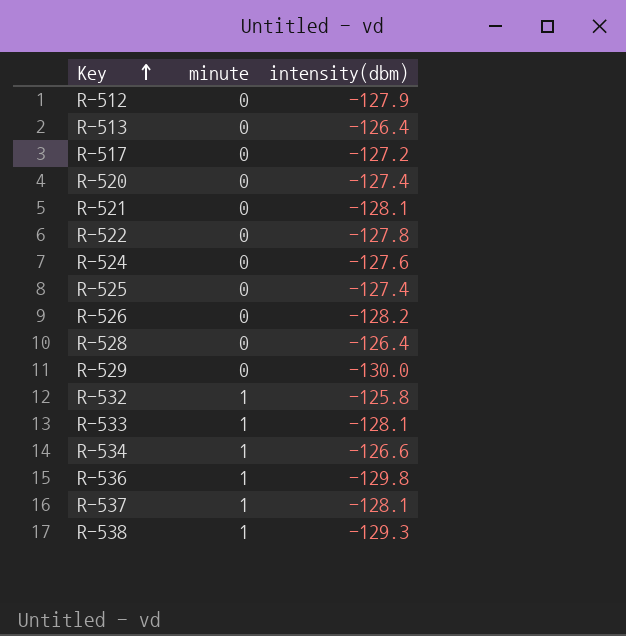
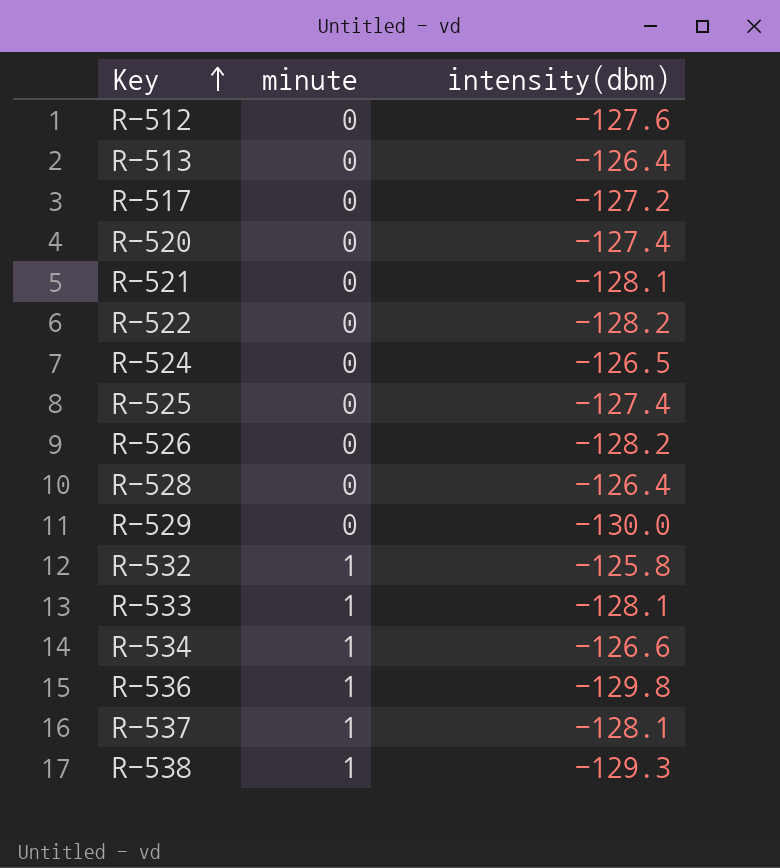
R-512 | intensity(dbm): -127.9 -> -127.6
R-522 | intensity(dbm): -127.8 -> -128.2
R-524 | intensity(dbm): -127.6 -> -126.5

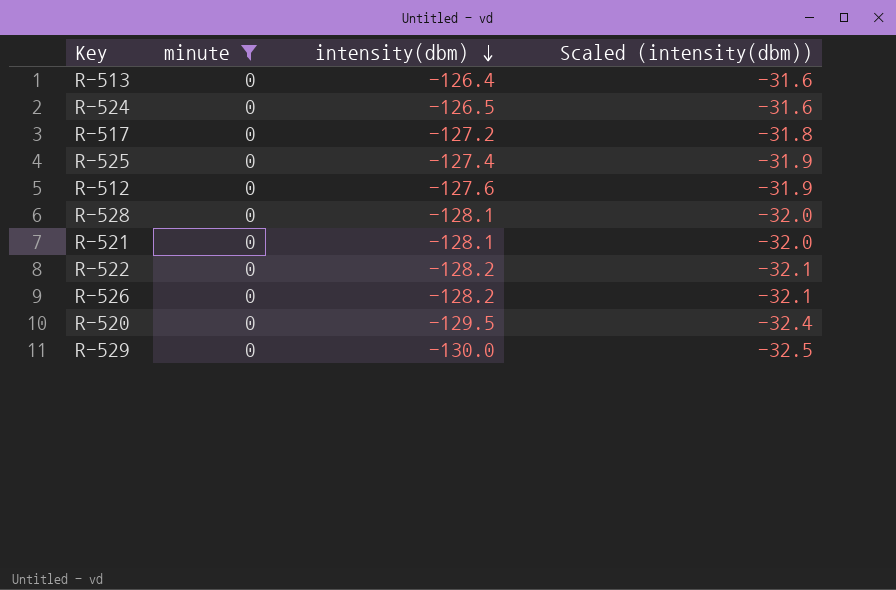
filter: none -> minute = 0
row order: Key ascending -> intensity(dbm) descending
column Scaled (intensity(dbm)) | formula: none -> [intensity(dbm)] * 0.25
R-528 | intensity(dbm): -126.4 -> -128.1
R-520 | intensity(dbm): -127.4 -> -129.5

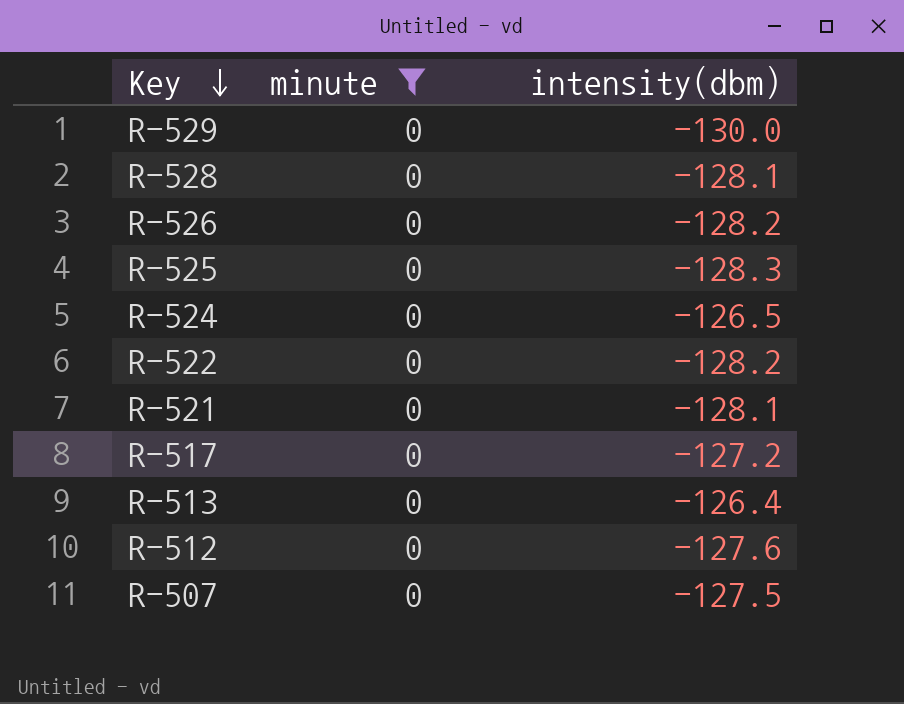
row order: intensity(dbm) descending -> Key descending
column Scaled (intensity(dbm)) | formula: [intensity(dbm)] * 0.25 -> none
row R-520: 0 | -129.5 | -32.4 -> none
R-525 | intensity(dbm): -127.4 -> -128.3
row R-507: none -> 0 | -127.5

